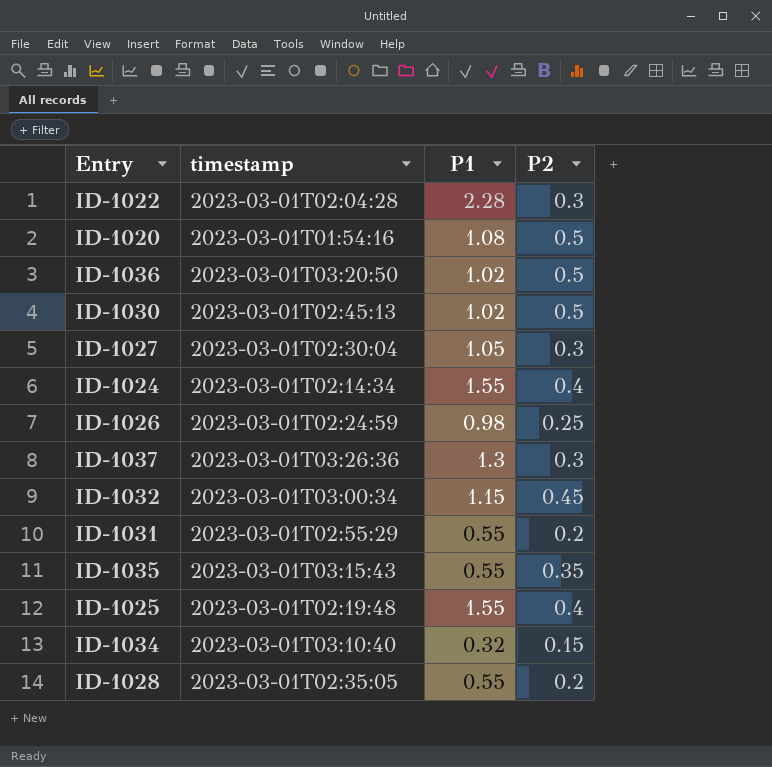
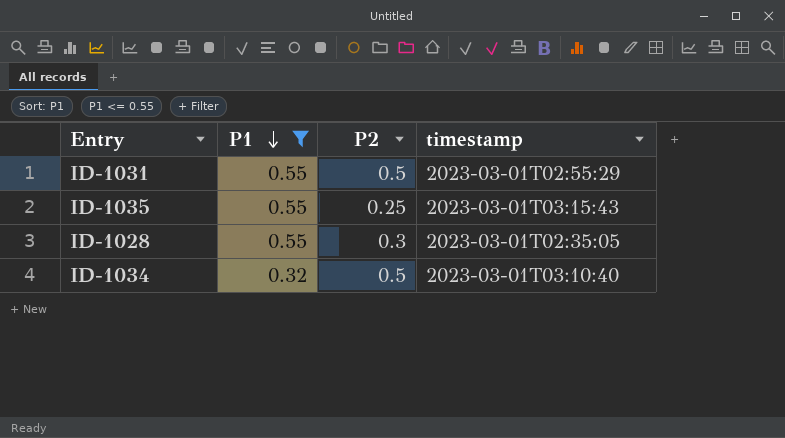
filter: none -> P1 <= 0.55
row order: none -> P1 descending
column timestamp | position: 2 -> 4
ID-1031 | P2: 0.2 -> 0.5
ID-1035 | P2: 0.35 -> 0.25
ID-1028 | P2: 0.2 -> 0.3
ID-1034 | P2: 0.15 -> 0.5

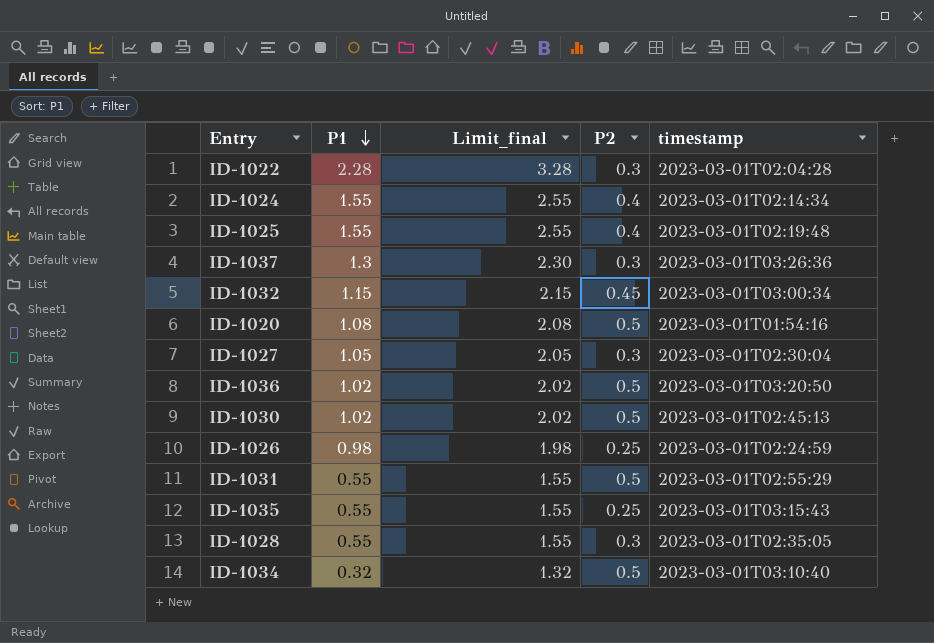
filter: P1 <= 0.55 -> none
column Limit_final | formula: none -> [P1] + 1

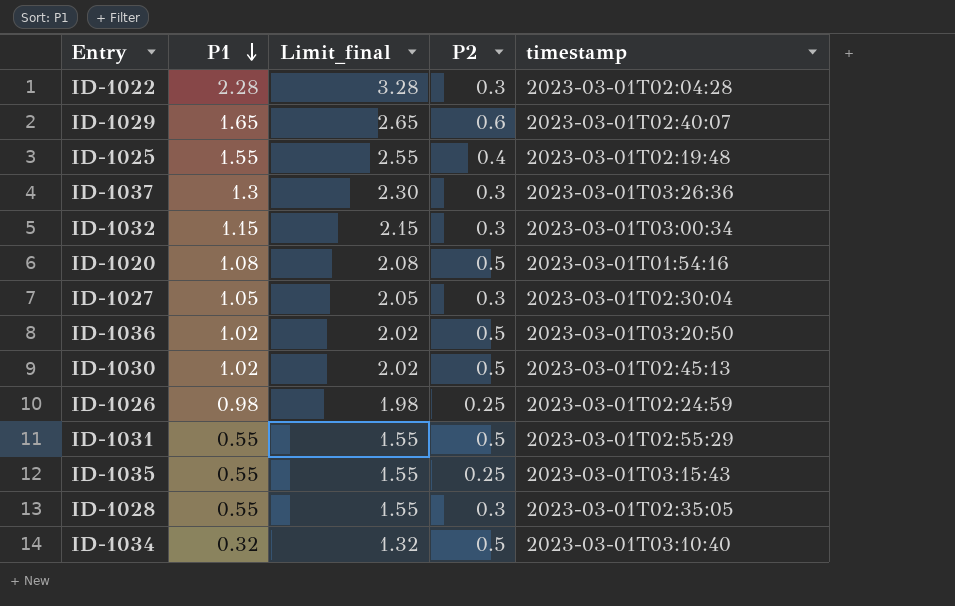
row ID-1024: 1.55 | 2.55 | 0.4 | 2023-03-01T02:14:34 -> none
row ID-1029: none -> 1.65 | 2.65 | 0.6 | 2023-03-01T02:40:07
ID-1032 | P2: 0.45 -> 0.3

